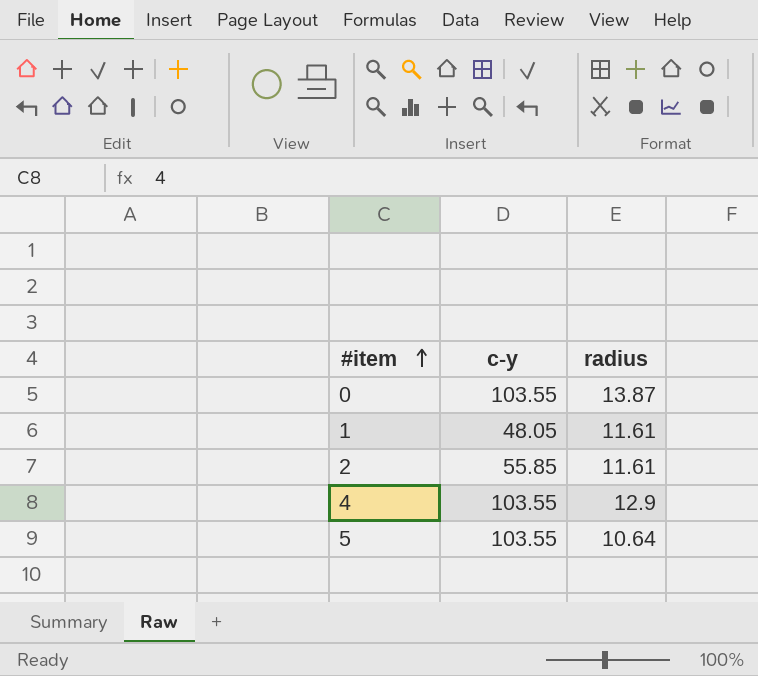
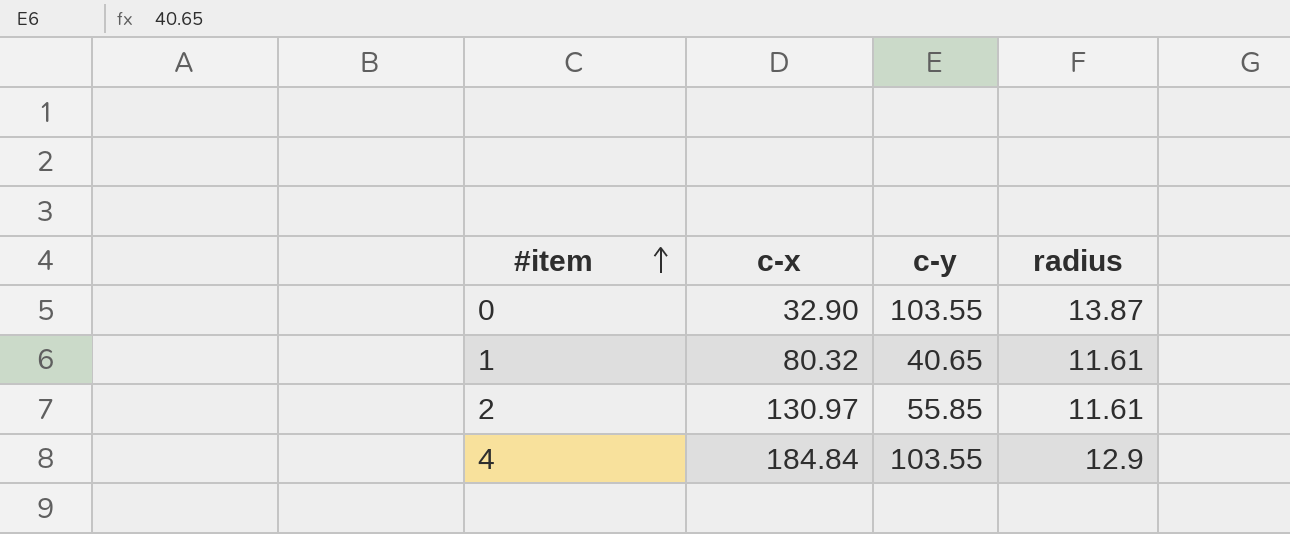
column c-x | position: none -> 2
row 5: 103.55 | 10.64 -> none
1 | c-y: 48.05 -> 40.65

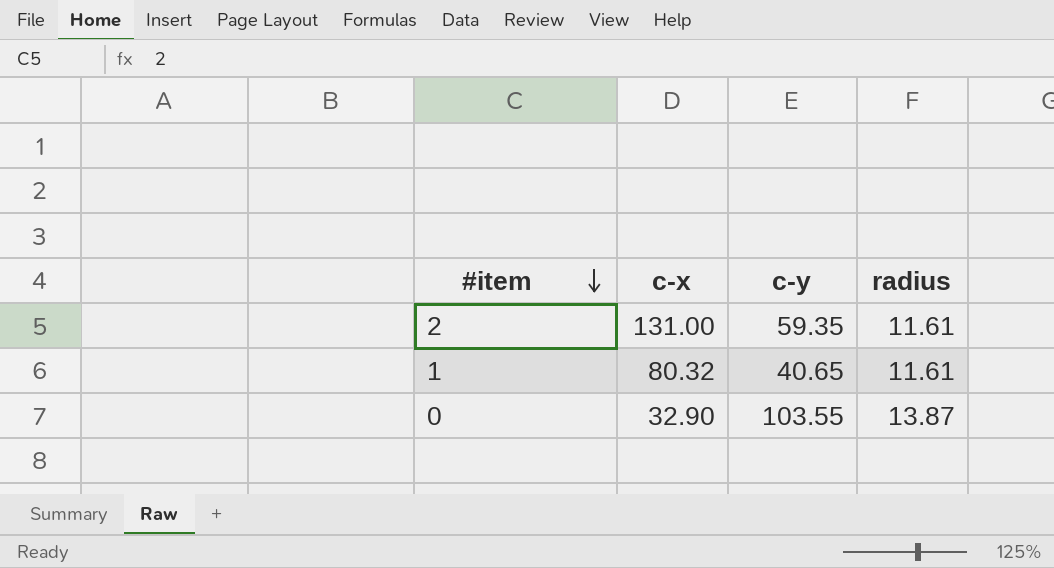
row order: #item ascending -> #item descending
row 4: 184.84 | 103.55 | 12.9 -> none
2 | c-x: 130.97 -> 131.00
2 | c-y: 55.85 -> 59.35

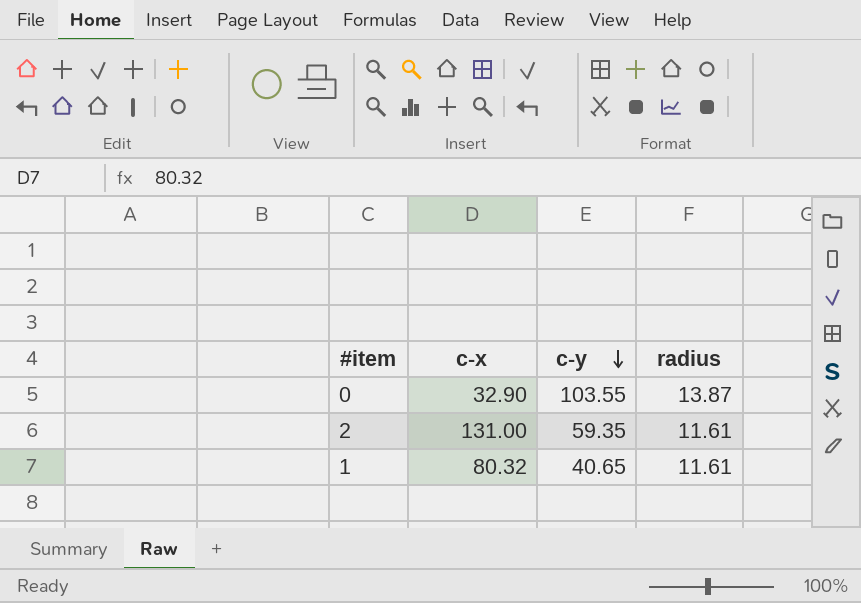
row order: #item descending -> c-y descending

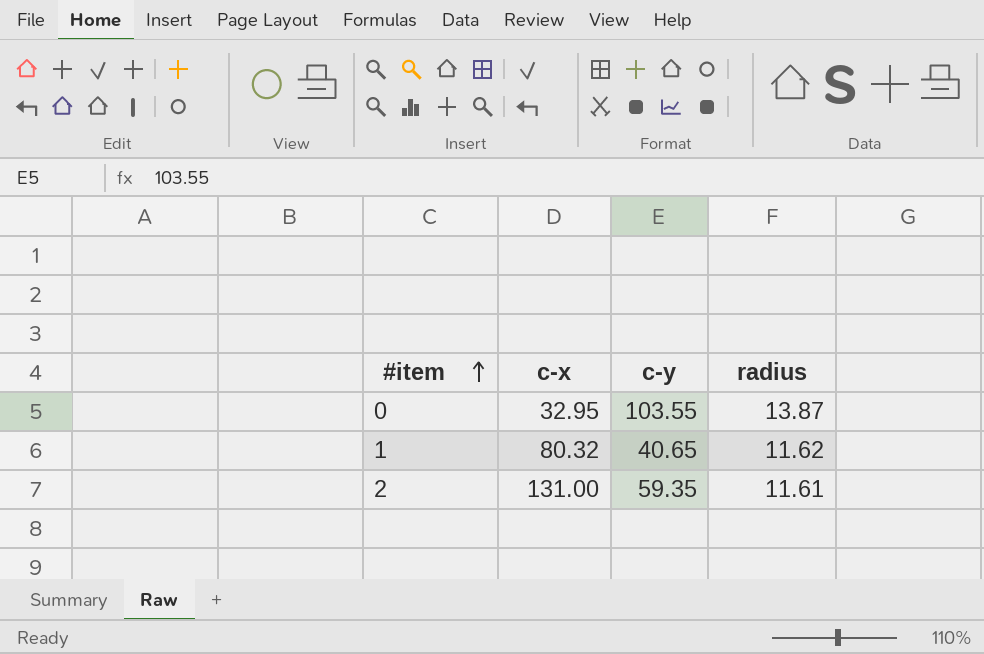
row order: c-y descending -> #item ascending
0 | c-x: 32.90 -> 32.95
1 | radius: 11.61 -> 11.62

